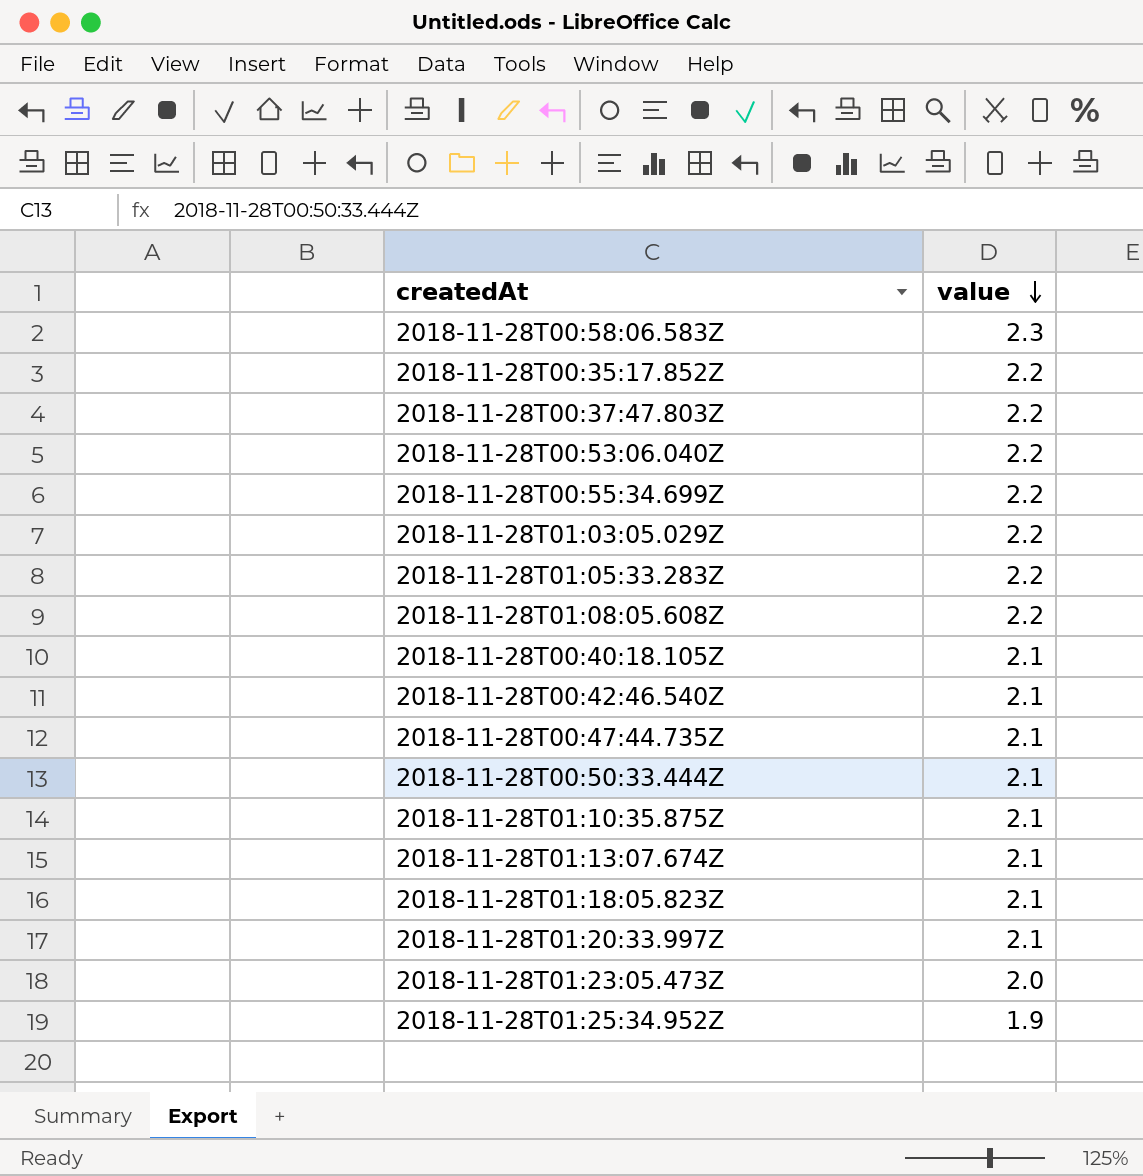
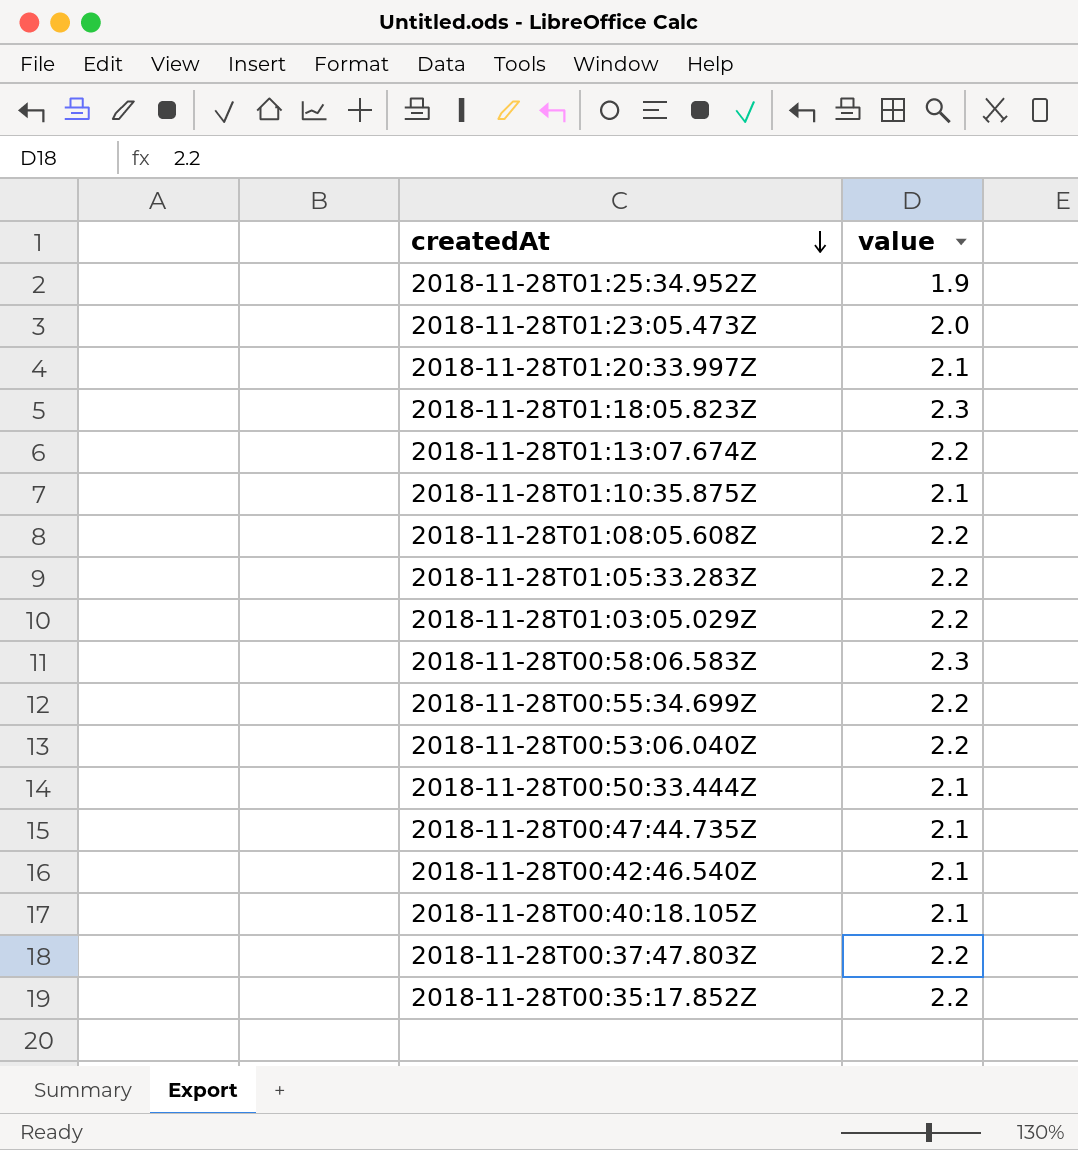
row order: value descending -> createdAt descending
2018-11-28T01:18:05.823Z | value: 2.1 -> 2.3
2018-11-28T01:13:07.674Z | value: 2.1 -> 2.2

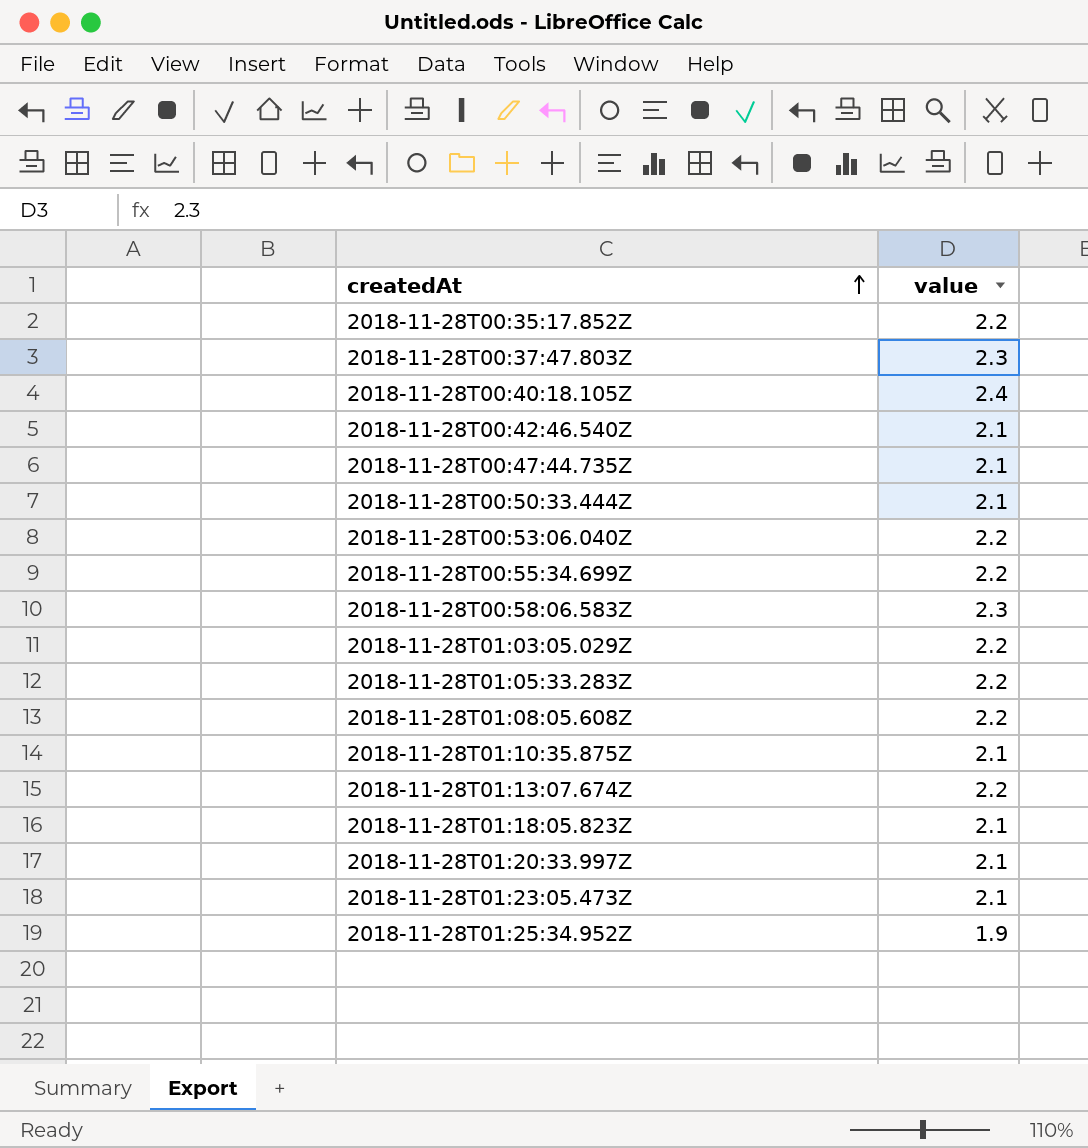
row order: createdAt descending -> createdAt ascending
2018-11-28T00:37:47.803Z | value: 2.2 -> 2.3
2018-11-28T00:40:18.105Z | value: 2.1 -> 2.4
2018-11-28T01:18:05.823Z | value: 2.3 -> 2.1
2018-11-28T01:23:05.473Z | value: 2.0 -> 2.1

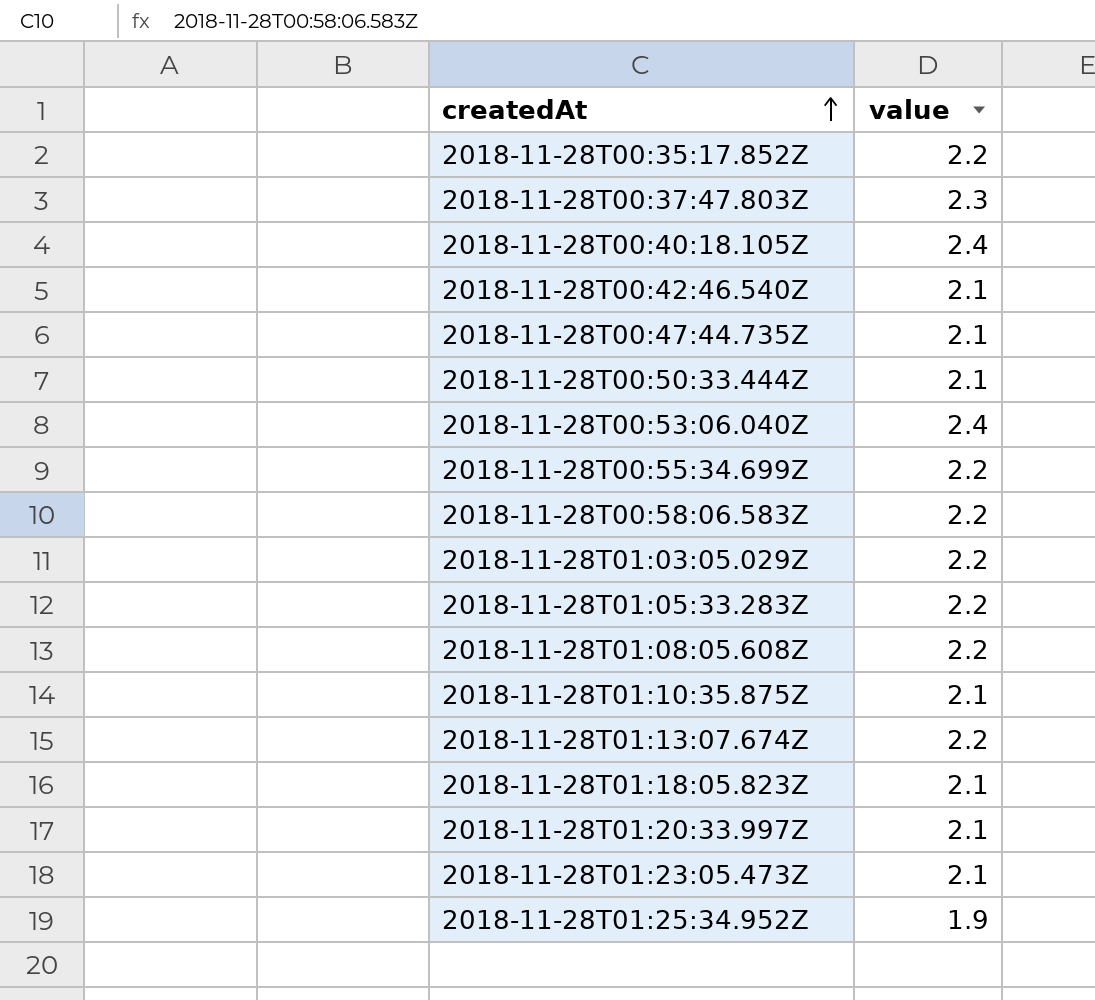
2018-11-28T00:53:06.040Z | value: 2.2 -> 2.4
2018-11-28T00:58:06.583Z | value: 2.3 -> 2.2

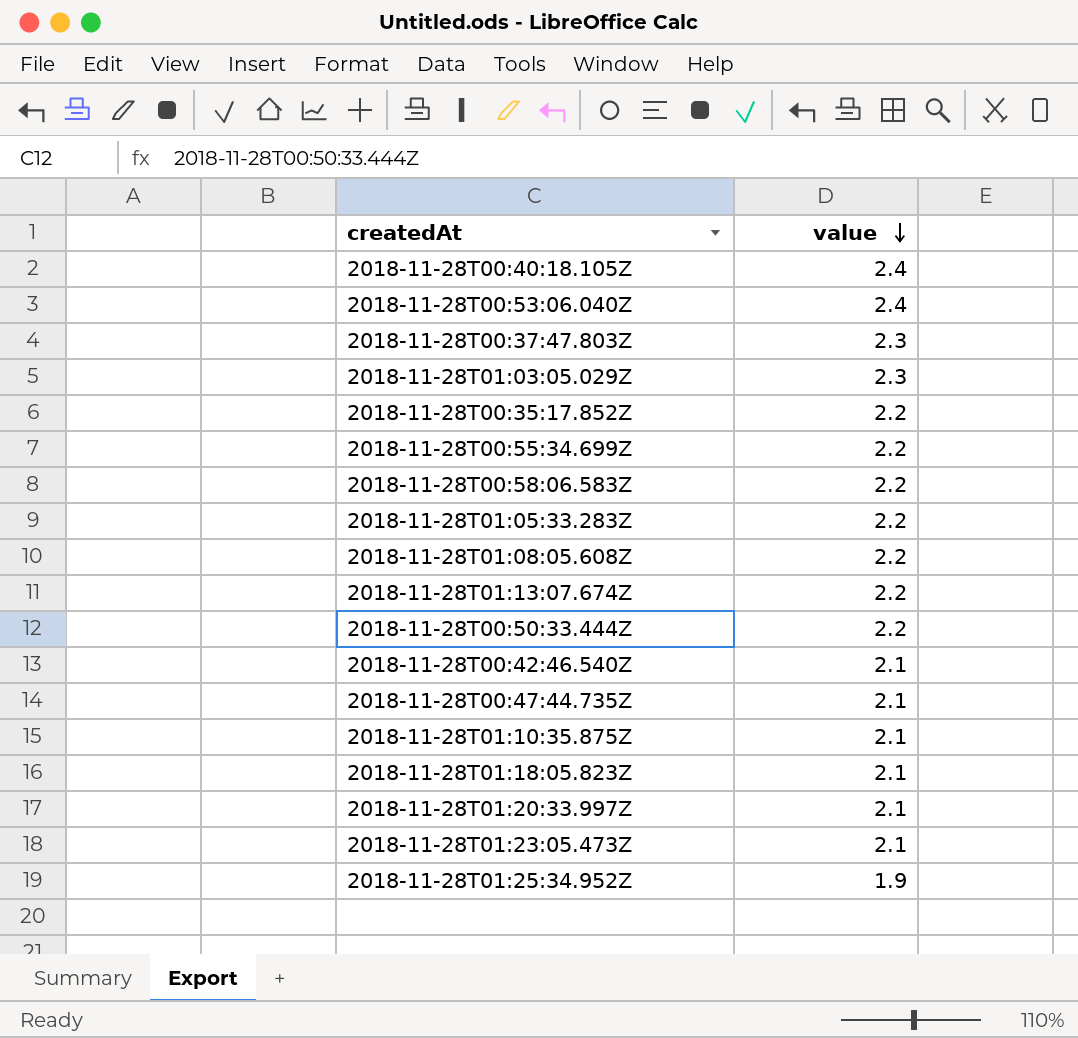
row order: createdAt ascending -> value descending
2018-11-28T01:03:05.029Z | value: 2.2 -> 2.3
2018-11-28T00:50:33.444Z | value: 2.1 -> 2.2

